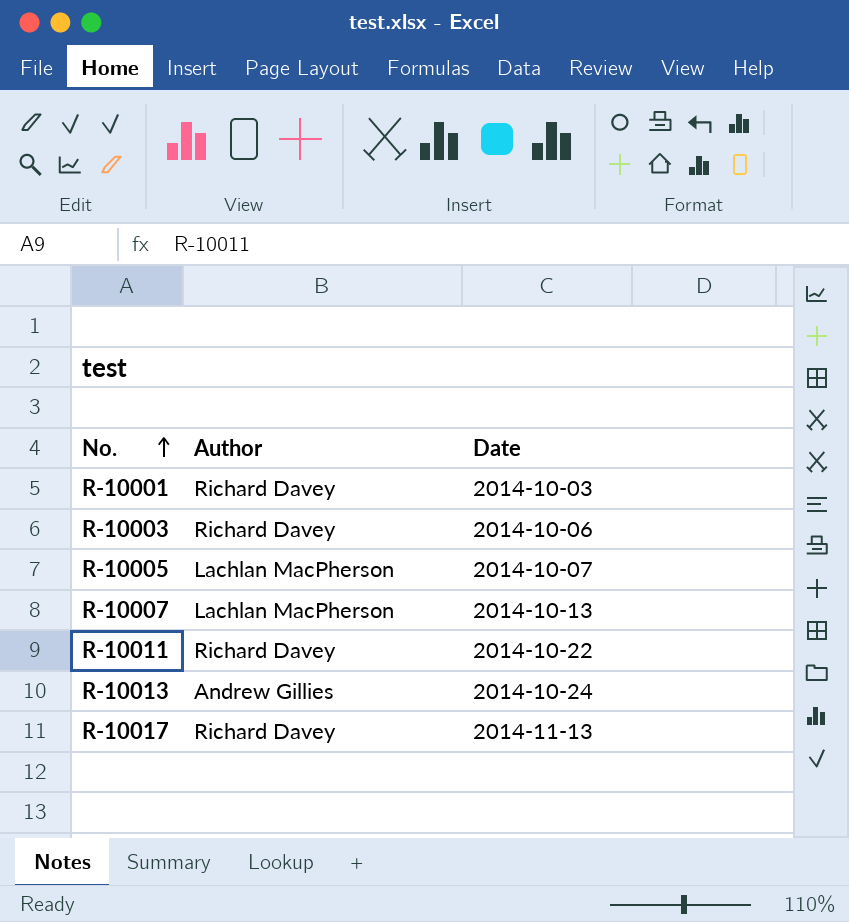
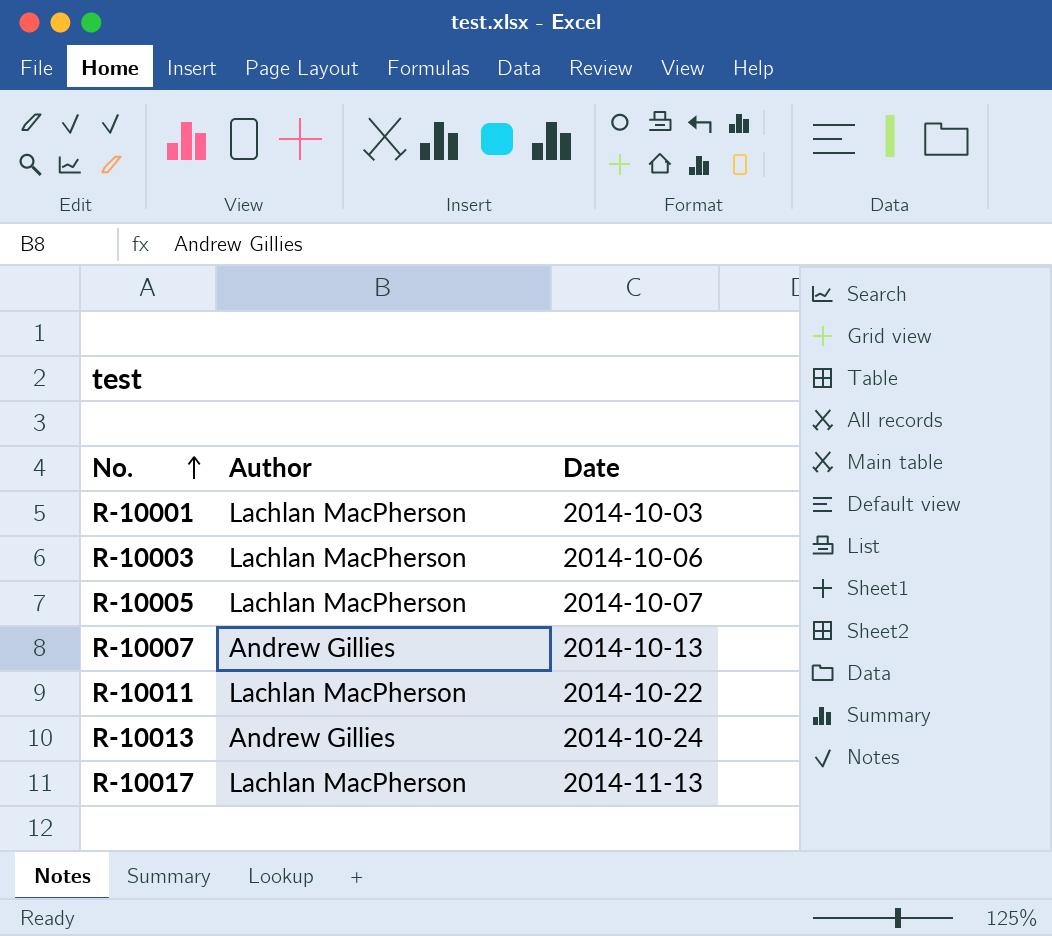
R-10001 | Author: Richard Davey -> Lachlan MacPherson
R-10003 | Author: Richard Davey -> Lachlan MacPherson
R-10007 | Author: Lachlan MacPherson -> Andrew Gillies
R-10011 | Author: Richard Davey -> Lachlan MacPherson
R-10017 | Author: Richard Davey -> Lachlan MacPherson

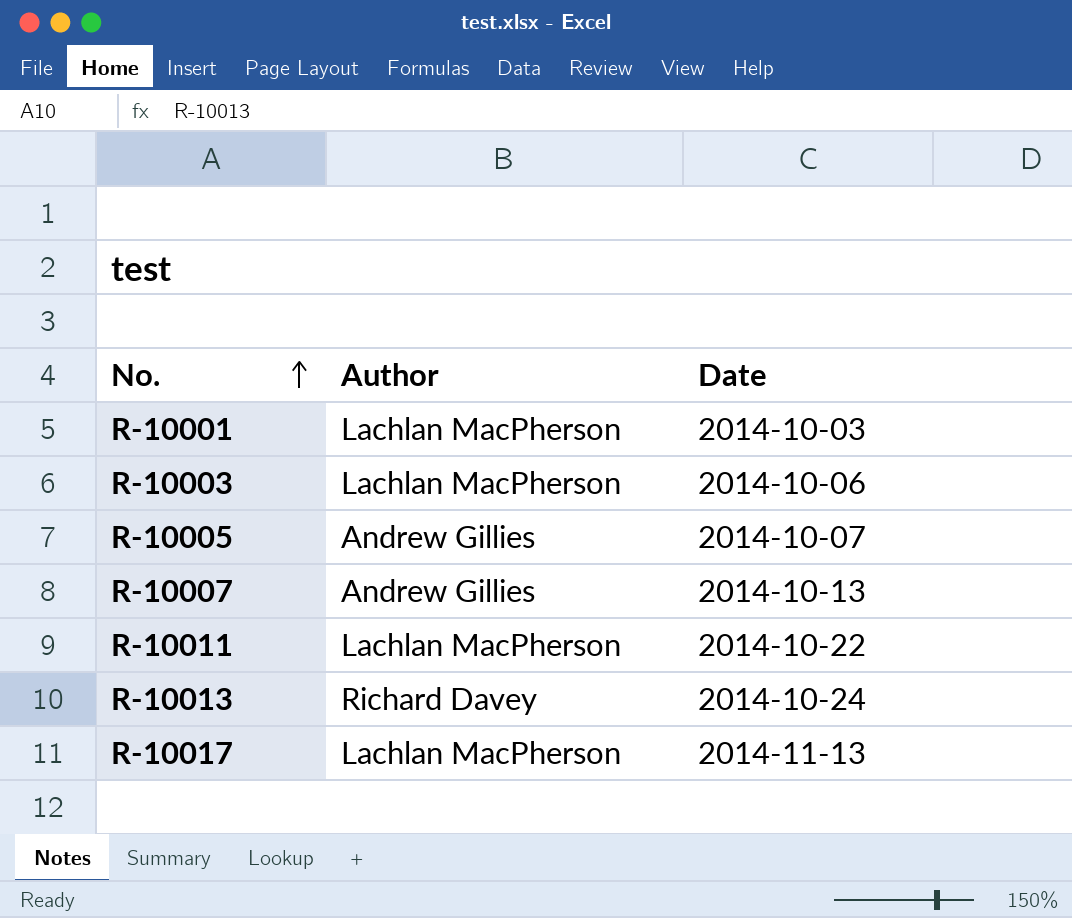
R-10005 | Author: Lachlan MacPherson -> Andrew Gillies
R-10013 | Author: Andrew Gillies -> Richard Davey

